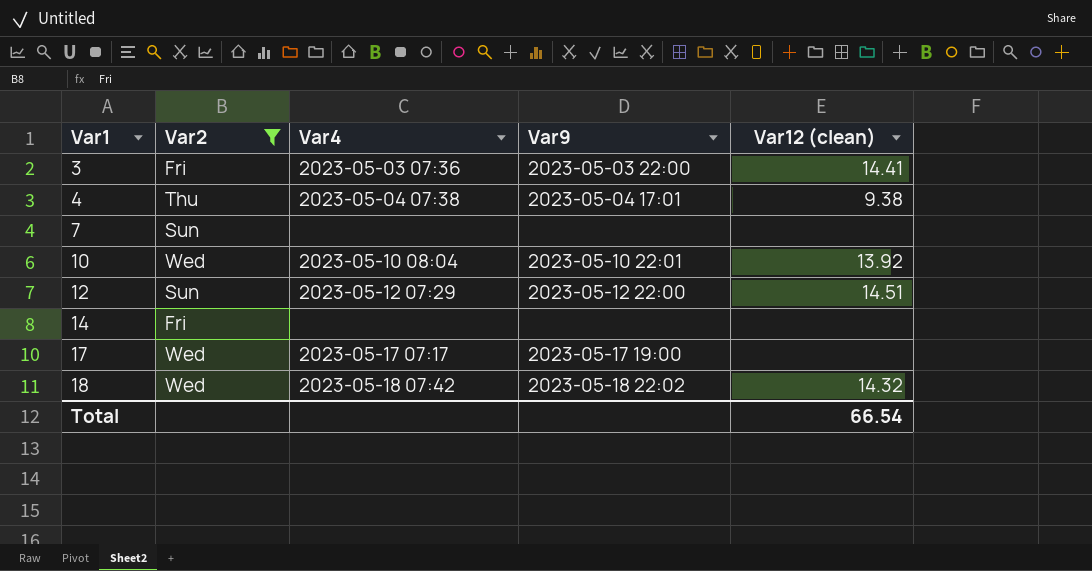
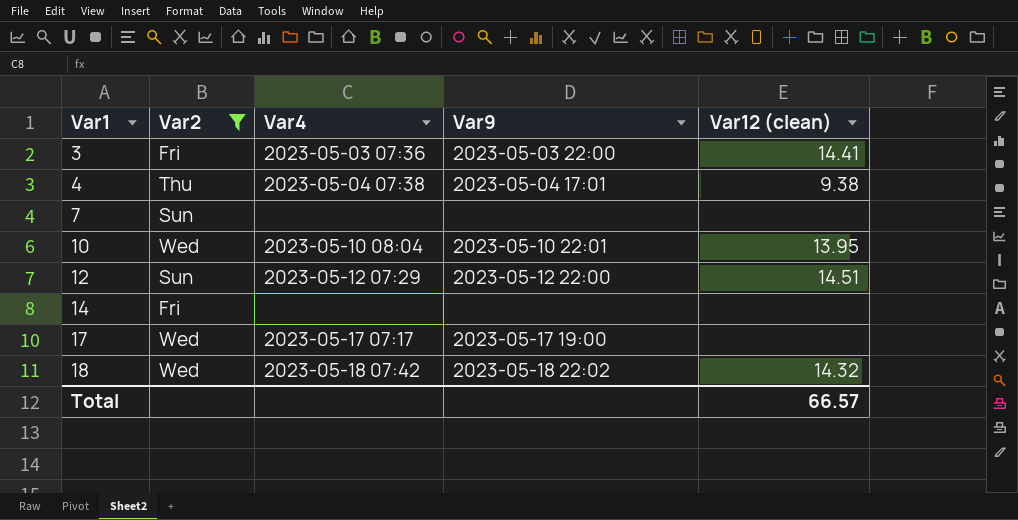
10 | Var12 (clean): 13.92 -> 13.95
Total | Var12 (clean): 66.54 -> 66.57

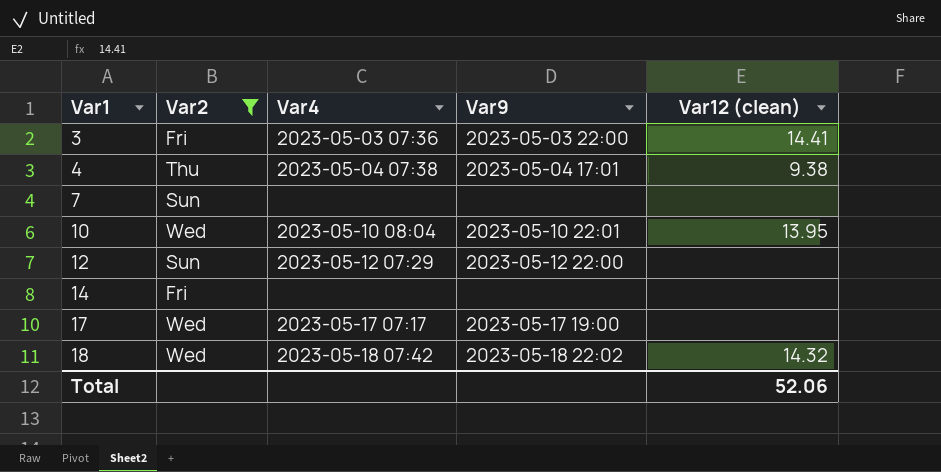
12 | Var12 (clean): 14.51 -> none
Total | Var12 (clean): 66.57 -> 52.06

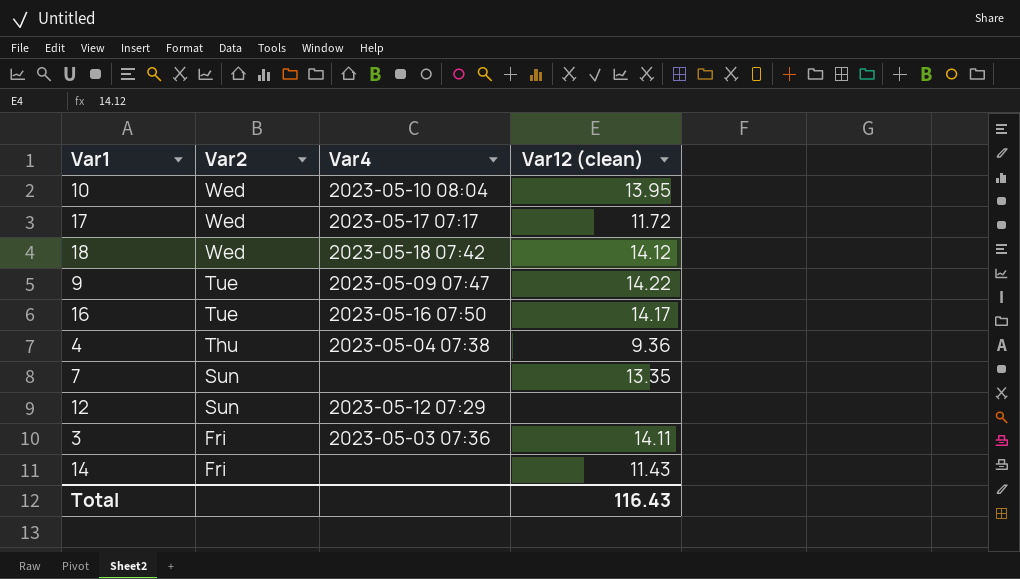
filter: Var2 != Tue -> none
row order: Var1 ascending -> Var2 descending
column Var9 | position: 4 -> none
17 | Var12 (clean): none -> 11.72
18 | Var12 (clean): 14.32 -> 14.12
4 | Var12 (clean): 9.38 -> 9.36
7 | Var12 (clean): none -> 13.35
3 | Var12 (clean): 14.41 -> 14.11
14 | Var12 (clean): none -> 11.43
Total | Var12 (clean): 52.06 -> 116.43

